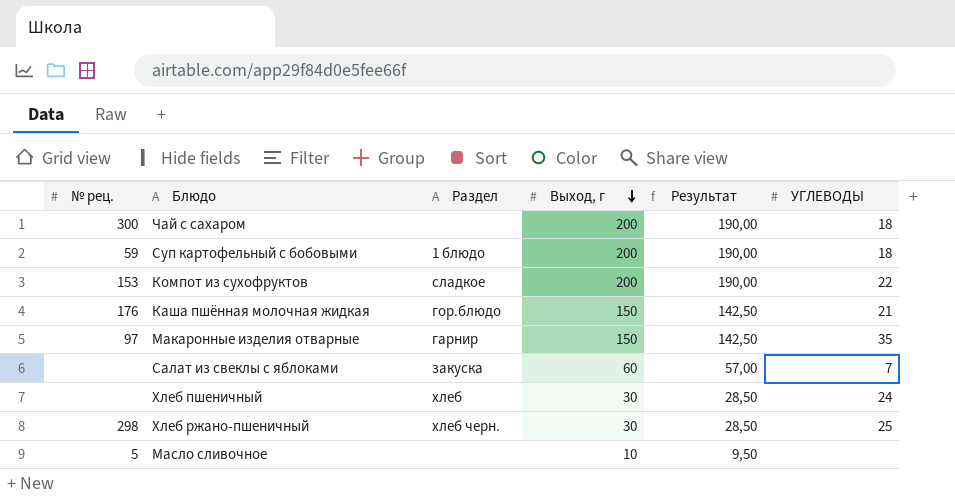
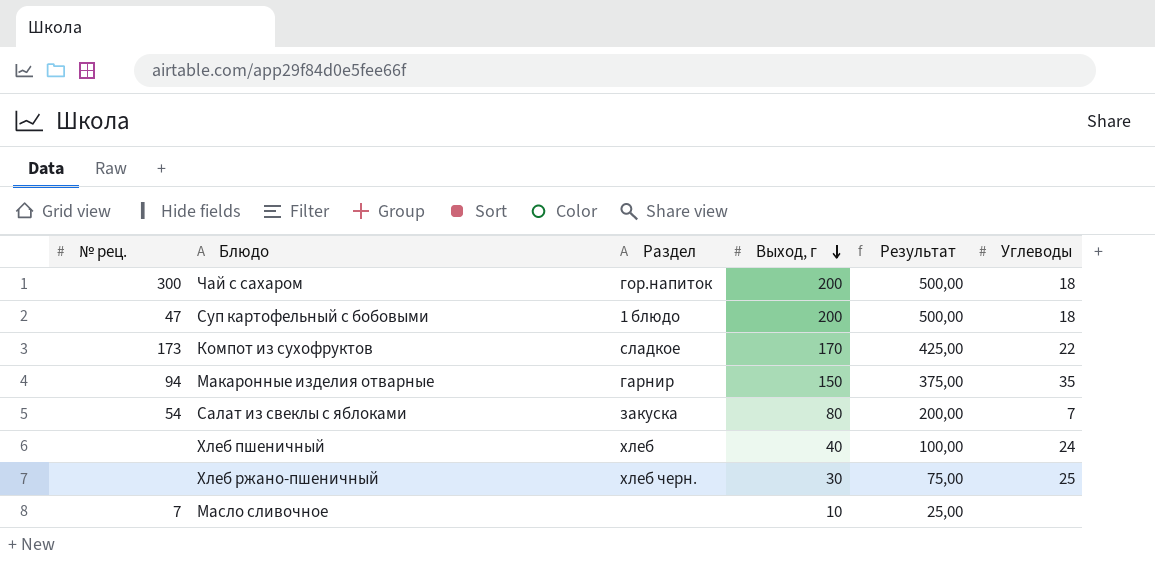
column Результат | formula: [Выход, г] * 0,95 -> [Выход, г] * 2,5
column name: УГЛЕВОДЫ -> Углеводы
row Каша пшённая молочная жидкая: 176 | гор.блюдо | 150 | 142,50 | 21 -> none
Чай с сахаром | Раздел: none -> гор.напиток
Суп картофельный с бобовыми | № рец.: 59 -> 47
Компот из сухофруктов | № рец.: 153 -> 173
Компот из сухофруктов | Выход, г: 200 -> 170
Макаронные изделия отварные | № рец.: 97 -> 94
Салат из свеклы с яблоками | № рец.: none -> 54
Салат из свеклы с яблоками | Выход, г: 60 -> 80
Хлеб пшеничный | Выход, г: 30 -> 40
Хлеб ржано-пшеничный | № рец.: 298 -> none
Масло сливочное | № рец.: 5 -> 7

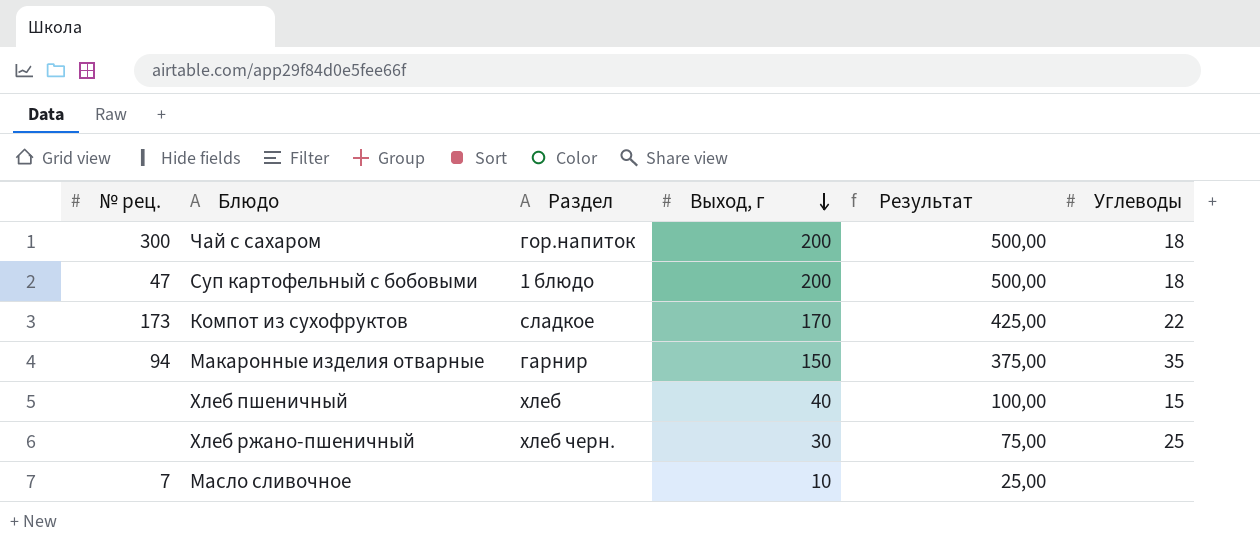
row Салат из свеклы с яблоками: 54 | закуска | 80 | 200,00 | 7 -> none
Хлеб пшеничный | Углеводы: 24 -> 15

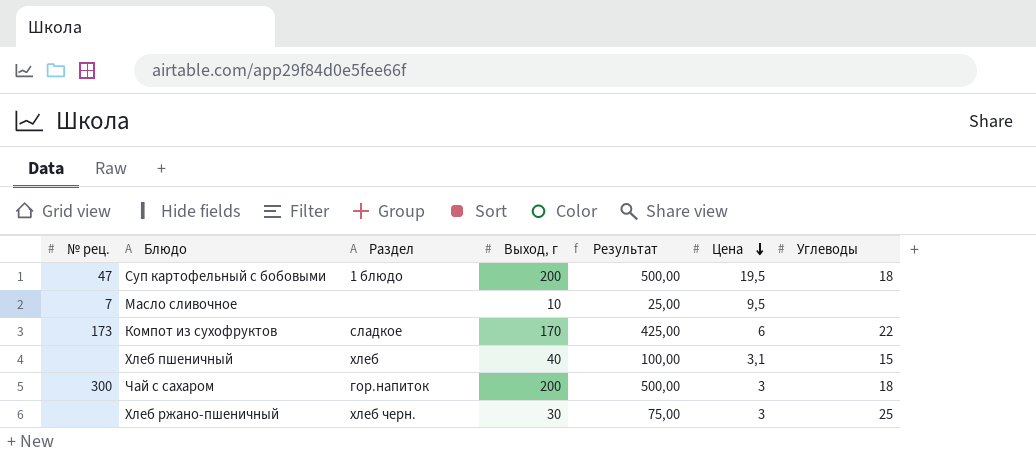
row order: Выход, г descending -> Цена descending
column Цена | position: none -> 6
row Макаронные изделия отварные: 94 | гарнир | 150 | 375,00 | 35 -> none

